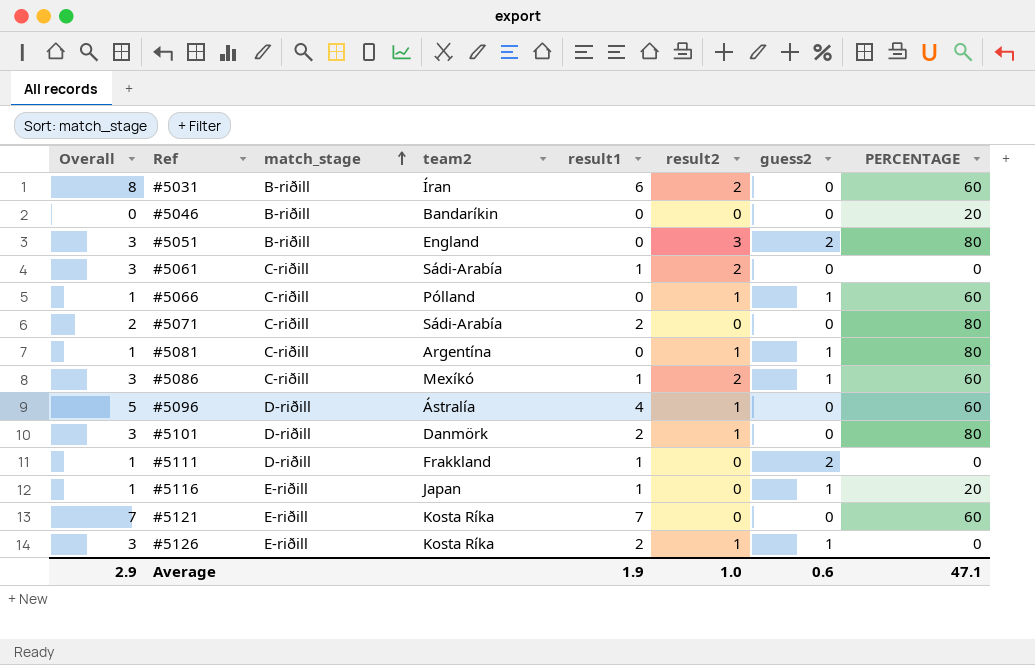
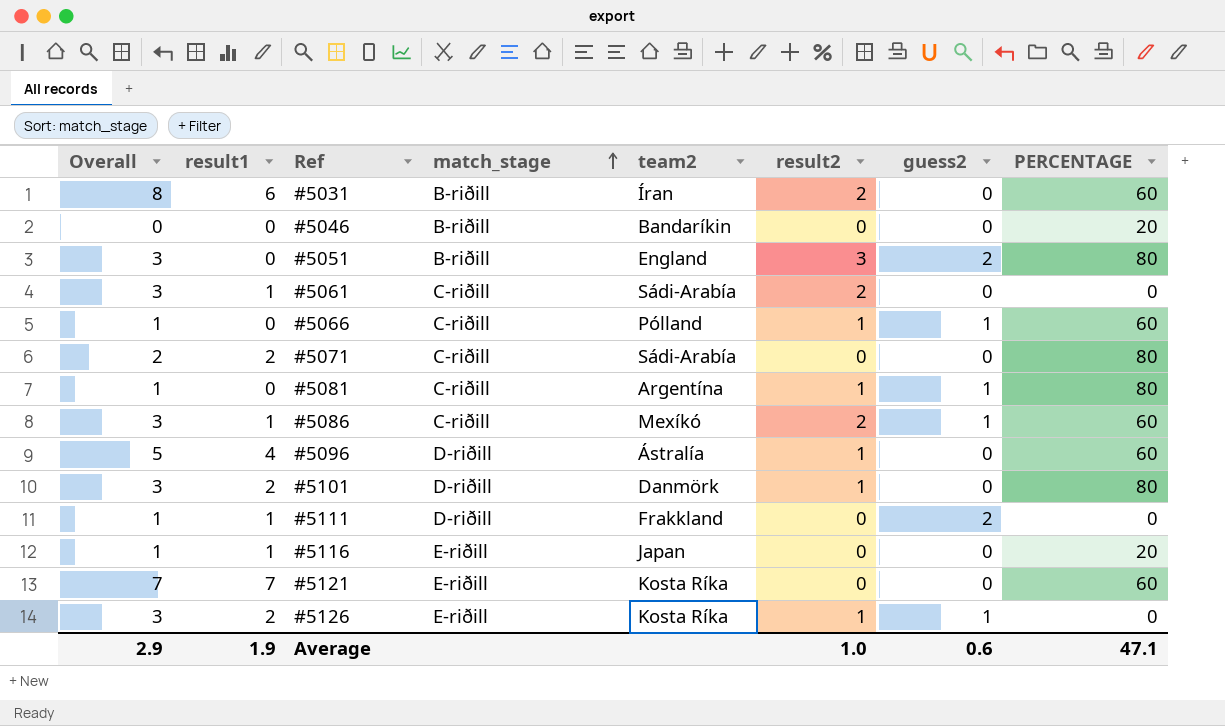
column result1 | position: 5 -> 2
#5116 | guess2: 1 -> 0

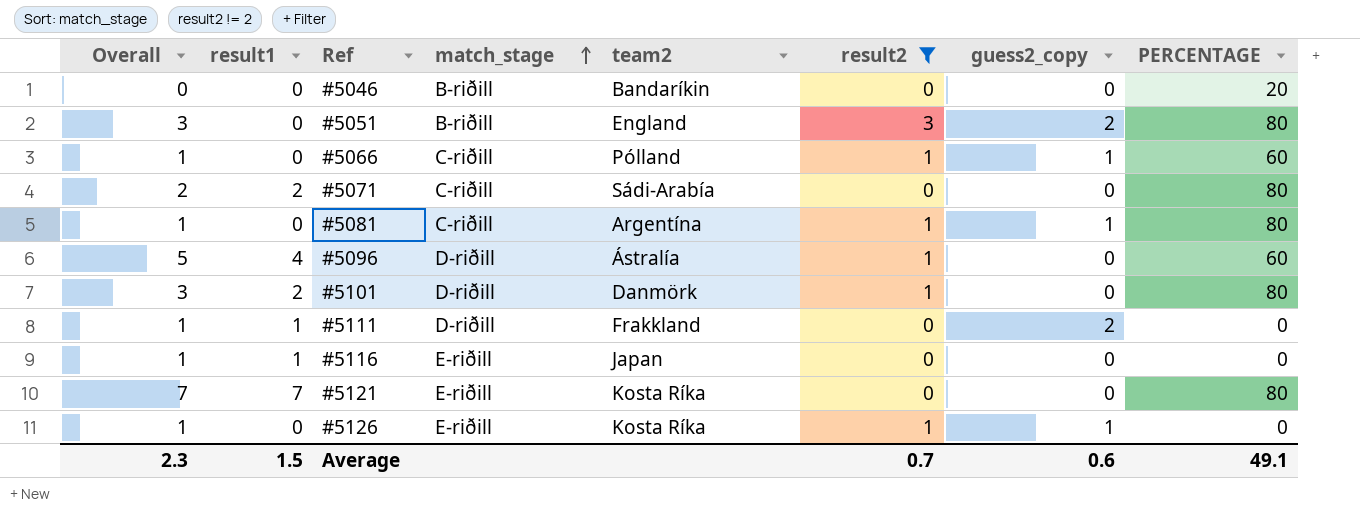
filter: none -> result2 != 2
column name: guess2 -> guess2_copy
#5116 | PERCENTAGE: 20 -> 0
#5121 | PERCENTAGE: 60 -> 80
#5126 | Overall: 3 -> 1
#5126 | result1: 2 -> 0
Average | Overall: 2.9 -> 2.3
Average | result1: 1.9 -> 1.5
Average | result2: 1.0 -> 0.7
Average | PERCENTAGE: 47.1 -> 49.1

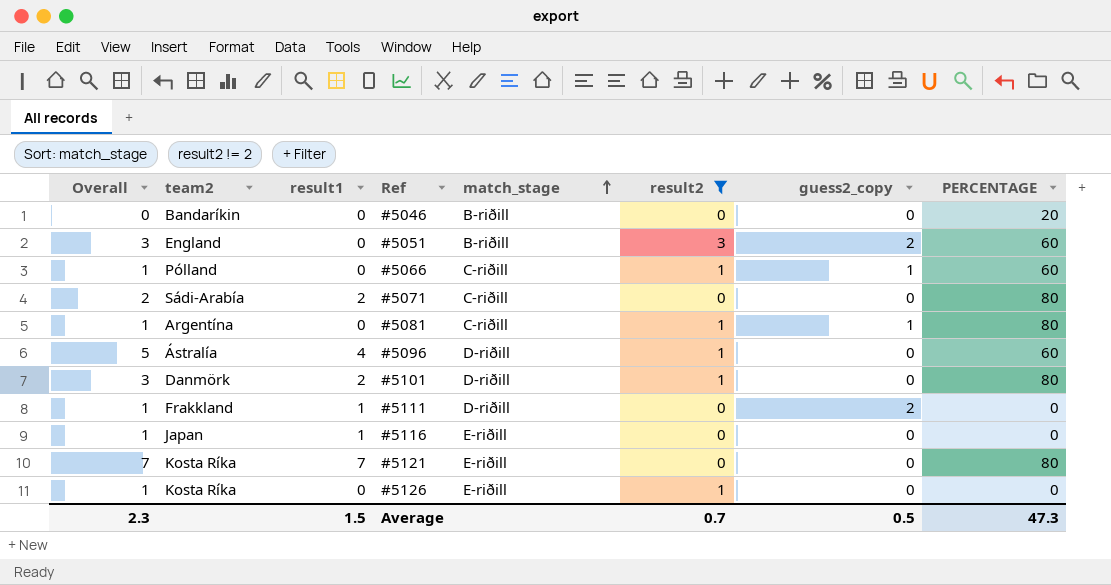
column team2 | position: 5 -> 2
#5051 | PERCENTAGE: 80 -> 60
#5126 | guess2_copy: 1 -> 0
Average | guess2_copy: 0.6 -> 0.5
Average | PERCENTAGE: 49.1 -> 47.3

